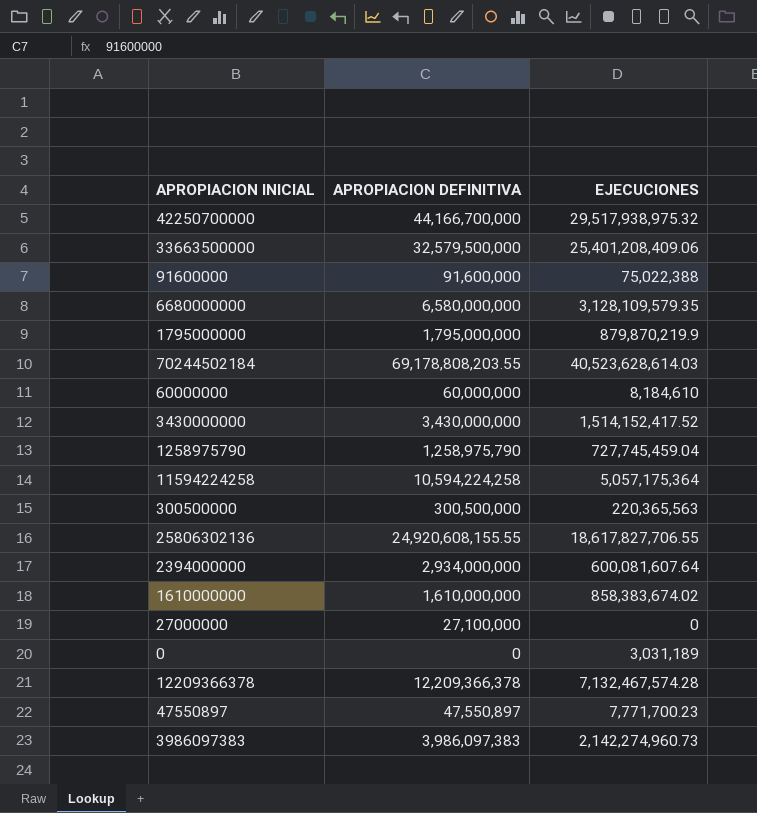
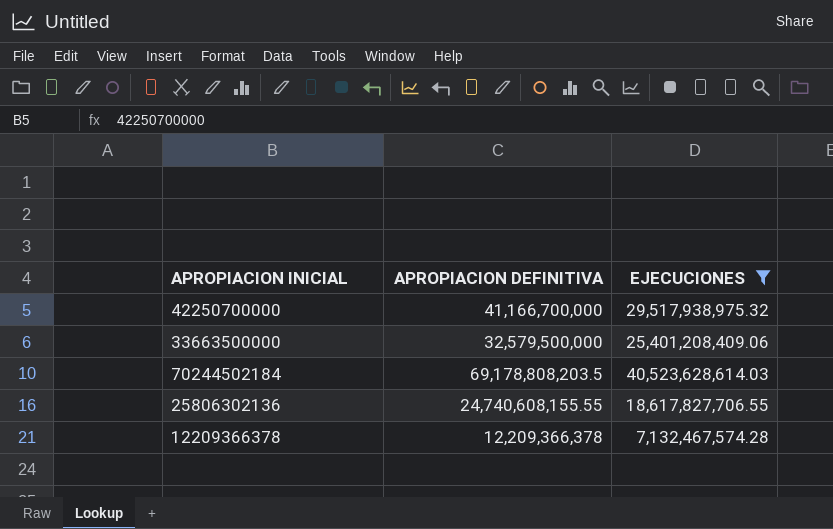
filter: none -> EJECUCIONES >= 7,132,467,574.28
42250700000 | APROPIACION DEFINITIVA: 44,166,700,000 -> 41,166,700,000
70244502184 | APROPIACION DEFINITIVA: 69,178,808,203.55 -> 69,178,808,203.5
25806302136 | APROPIACION DEFINITIVA: 24,920,608,155.55 -> 24,740,608,155.55

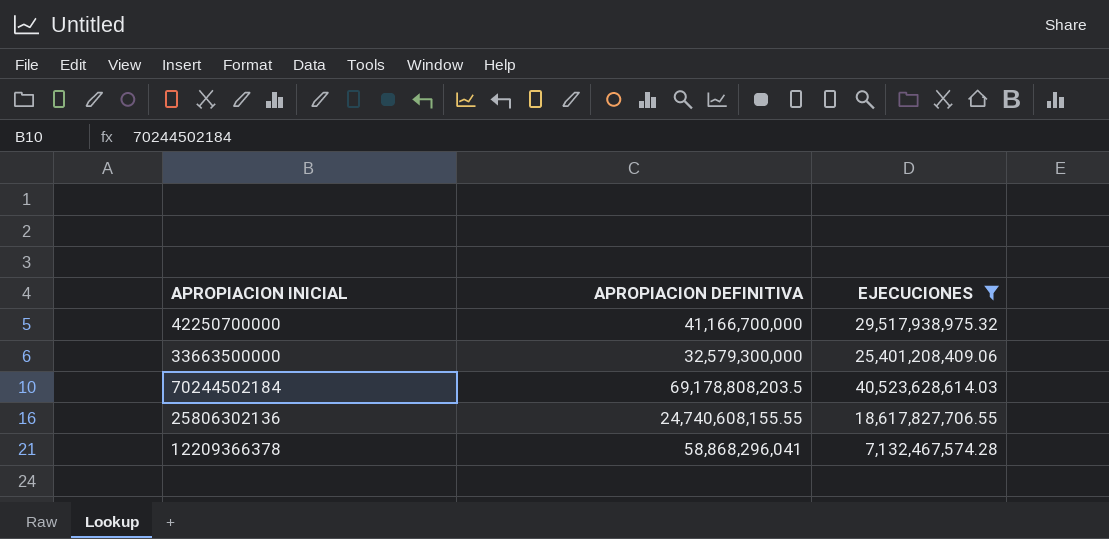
33663500000 | APROPIACION DEFINITIVA: 32,579,500,000 -> 32,579,300,000
12209366378 | APROPIACION DEFINITIVA: 12,209,366,378 -> 58,868,296,041

